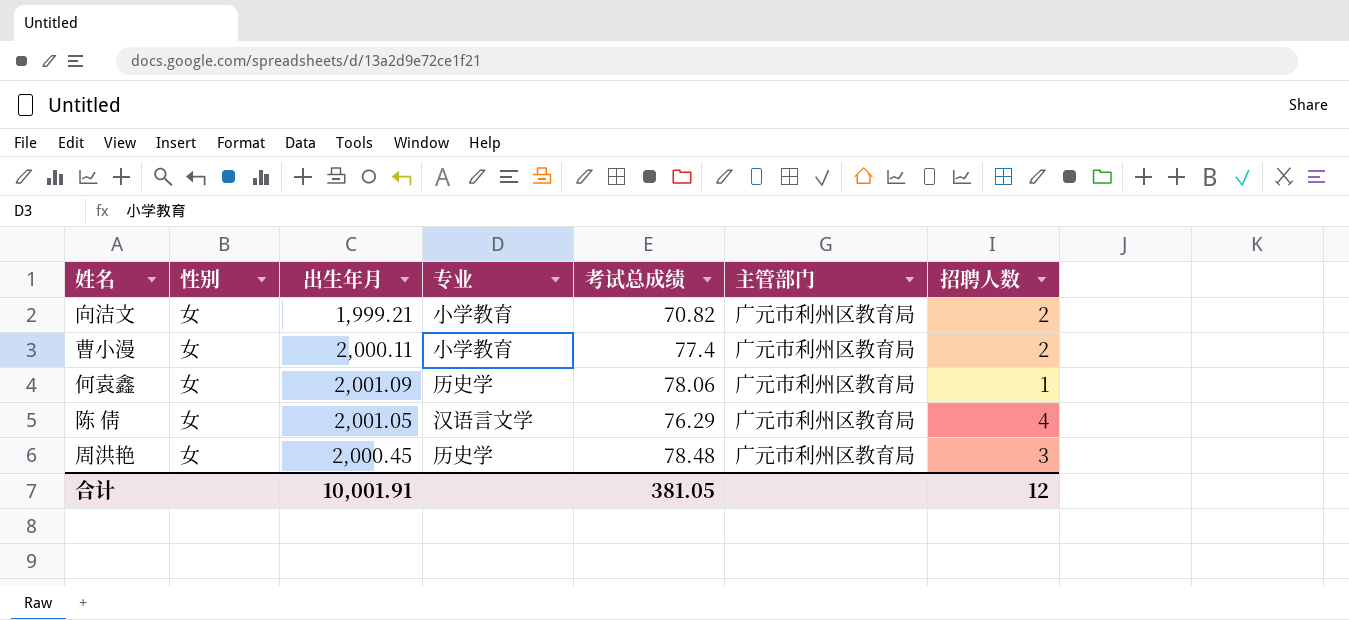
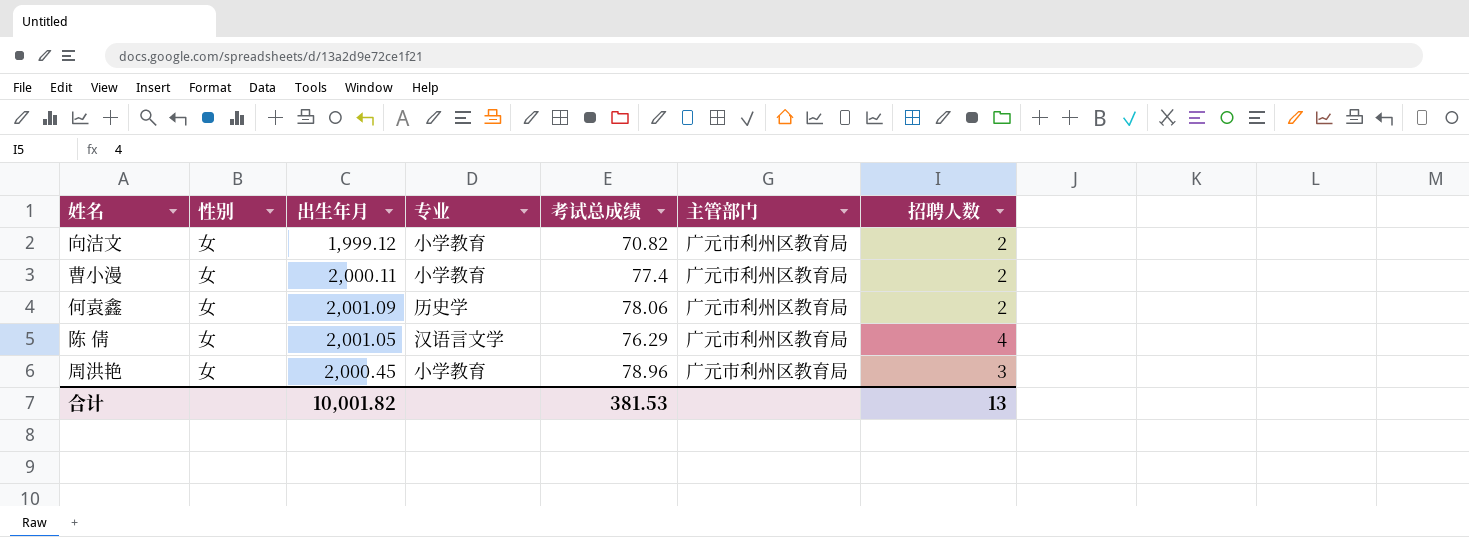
向洁文 | 出生年月: 1,999.21 -> 1,999.12
何袁鑫 | 招聘人数: 1 -> 2
周洪艳 | 专业: 历史学 -> 小学教育
周洪艳 | 考试总成绩: 78.48 -> 78.96
合计 | 出生年月: 10,001.91 -> 10,001.82
合计 | 考试总成绩: 381.05 -> 381.53
合计 | 招聘人数: 12 -> 13

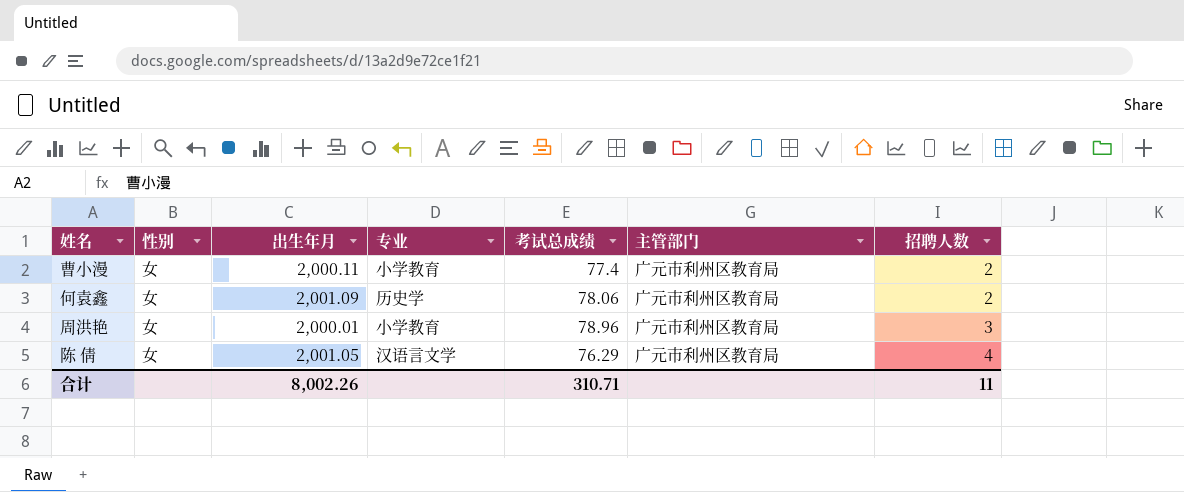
row order: none -> 招聘人数 ascending
row 向洁文: 女 | 1,999.12 | 小学教育 | 70.82 | 广元市利州区教育局 | 2 -> none
周洪艳 | 出生年月: 2,000.45 -> 2,000.01
合计 | 出生年月: 10,001.82 -> 8,002.26
合计 | 考试总成绩: 381.53 -> 310.71
合计 | 招聘人数: 13 -> 11

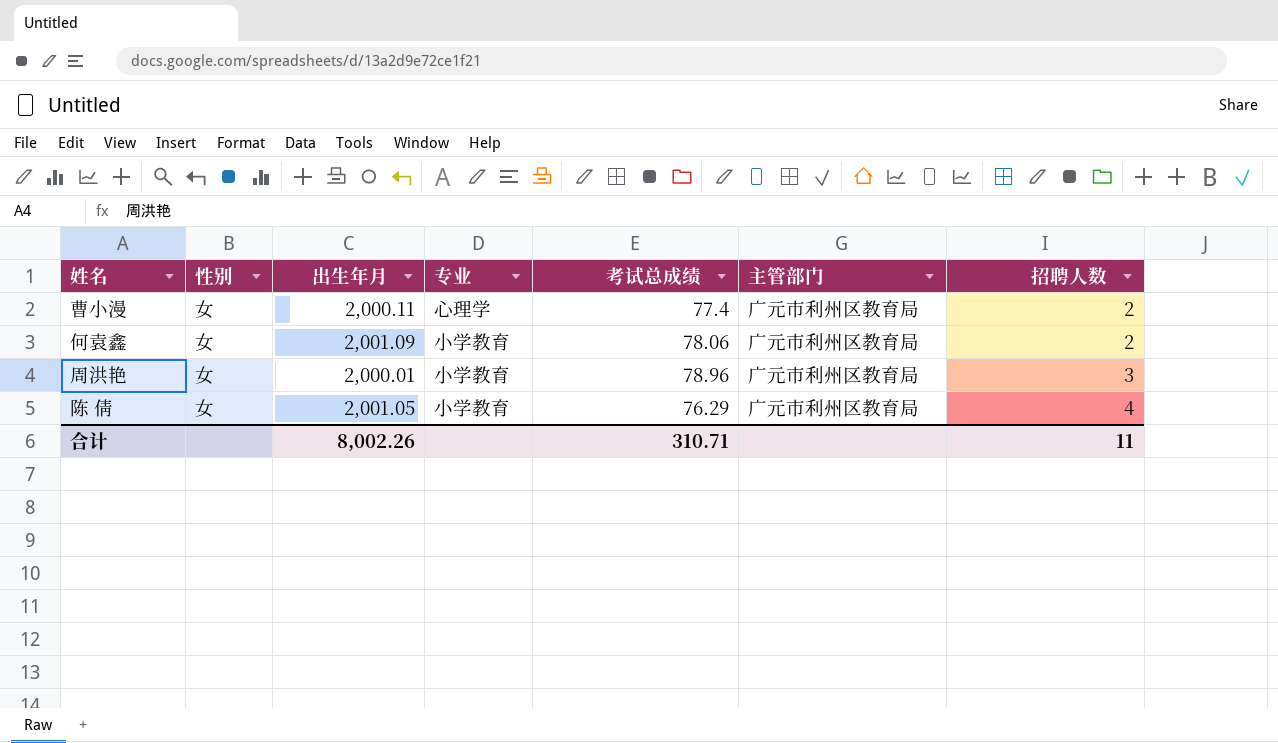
曹小漫 | 专业: 小学教育 -> 心理学
何袁鑫 | 专业: 历史学 -> 小学教育
陈 倩 | 专业: 汉语言文学 -> 小学教育

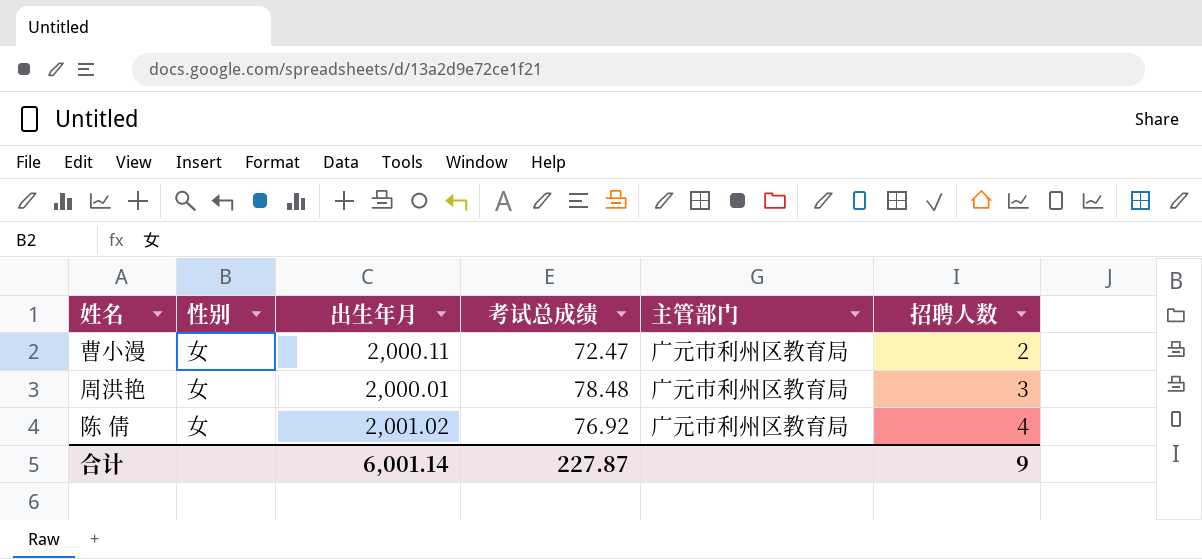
column 专业 | position: 4 -> none
row 何袁鑫: 女 | 2,001.09 | 小学教育 | 78.06 | 广元市利州区教育局 | 2 -> none
曹小漫 | 考试总成绩: 77.4 -> 72.47
周洪艳 | 考试总成绩: 78.96 -> 78.48
陈 倩 | 出生年月: 2,001.05 -> 2,001.02
陈 倩 | 考试总成绩: 76.29 -> 76.92
合计 | 出生年月: 8,002.26 -> 6,001.14
合计 | 考试总成绩: 310.71 -> 227.87
合计 | 招聘人数: 11 -> 9

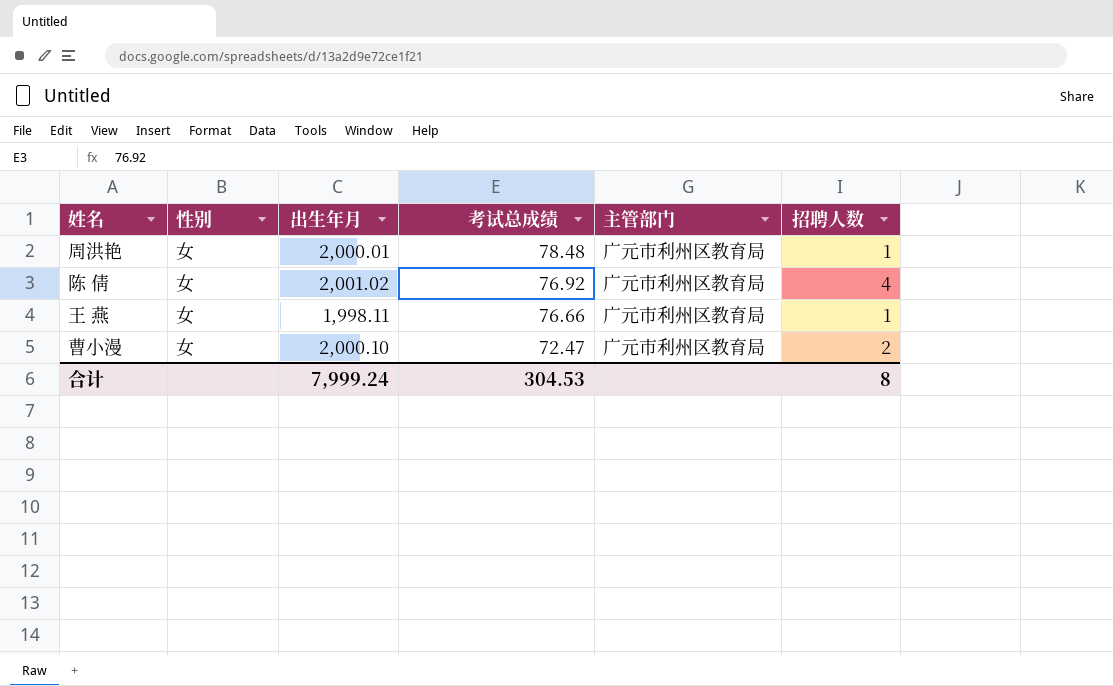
row order: 招聘人数 ascending -> 考试总成绩 descending
周洪艳 | 招聘人数: 3 -> 1
row 王 燕: none -> 女 | 1,998.11 | 76.66 | 广元市利州区教育局 | 1
曹小漫 | 出生年月: 2,000.11 -> 2,000.10
合计 | 出生年月: 6,001.14 -> 7,999.24
合计 | 考试总成绩: 227.87 -> 304.53
合计 | 招聘人数: 9 -> 8

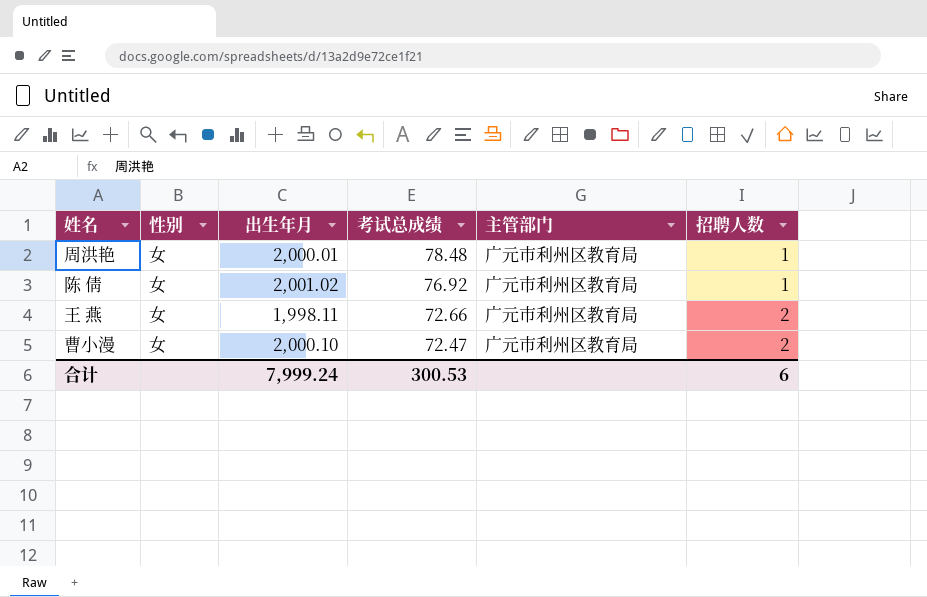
陈 倩 | 招聘人数: 4 -> 1
王 燕 | 考试总成绩: 76.66 -> 72.66
王 燕 | 招聘人数: 1 -> 2
合计 | 考试总成绩: 304.53 -> 300.53
合计 | 招聘人数: 8 -> 6

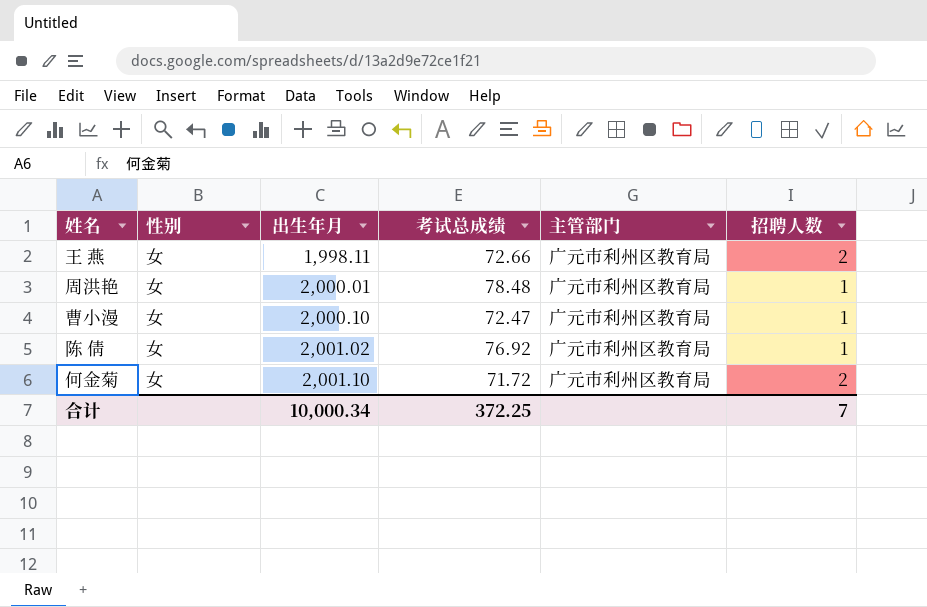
row order: 考试总成绩 descending -> 出生年月 ascending
曹小漫 | 招聘人数: 2 -> 1
row 何金菊: none -> 女 | 2,001.10 | 71.72 | 广元市利州区教育局 | 2
合计 | 出生年月: 7,999.24 -> 10,000.34
合计 | 考试总成绩: 300.53 -> 372.25
合计 | 招聘人数: 6 -> 7

